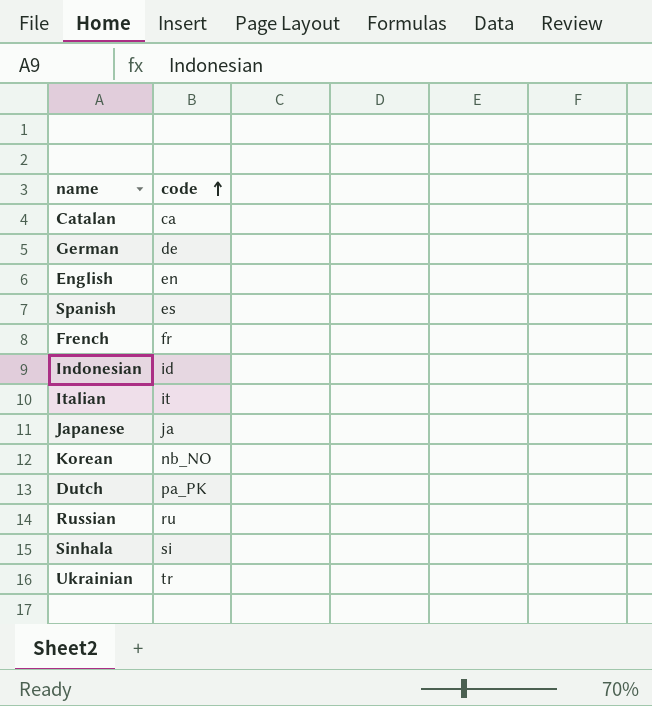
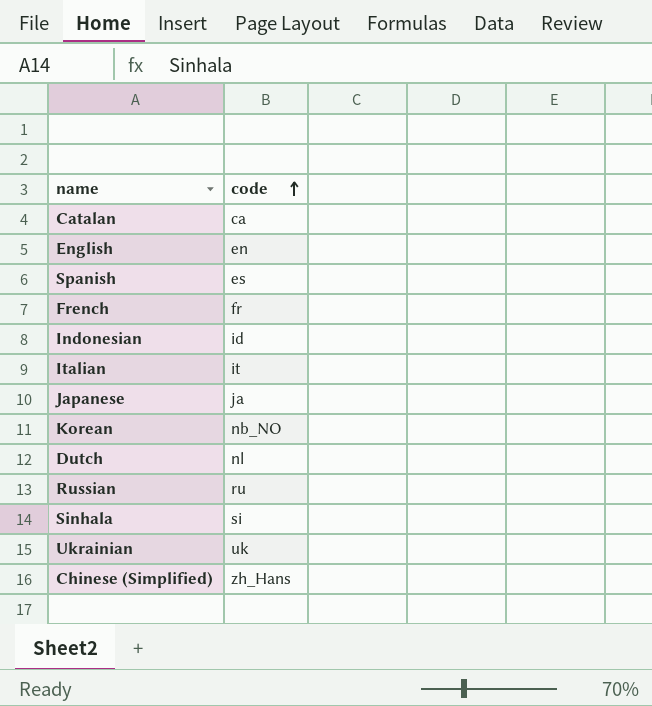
row German: de -> none
Dutch | code: pa_PK -> nl
Ukrainian | code: tr -> uk
row Chinese (Simplified): none -> zh_Hans

